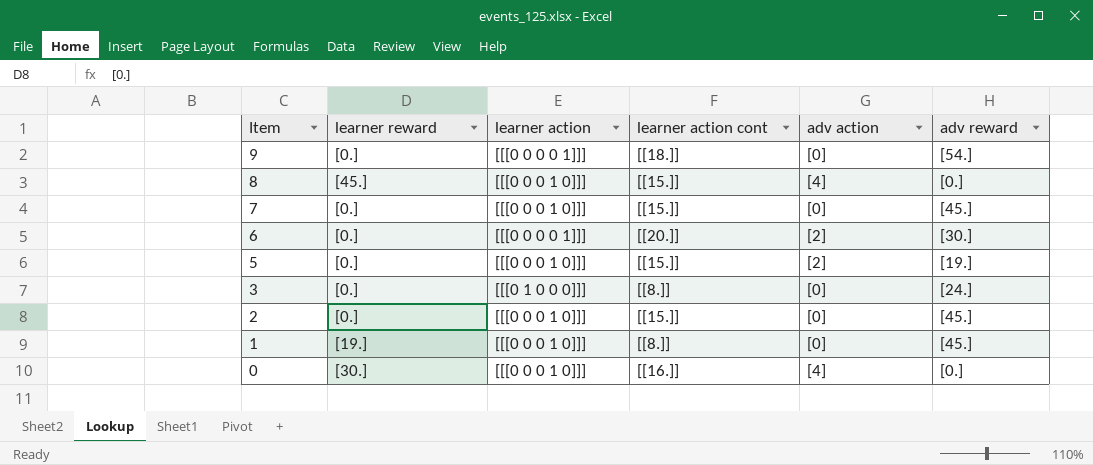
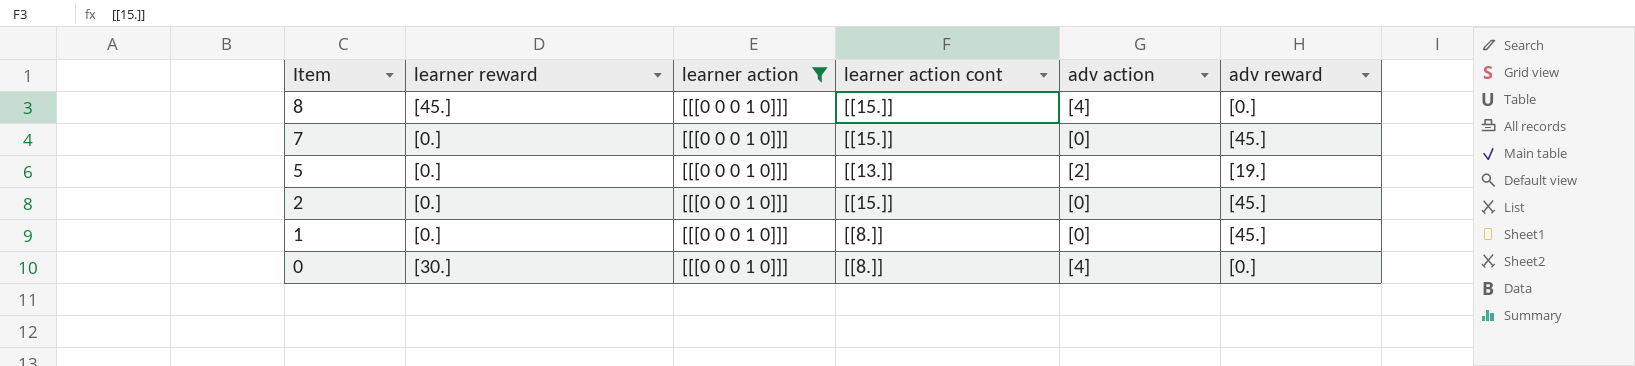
filter: none -> learner action = [[[0 0 0 1 0]]]
5 | learner action cont: [[15.]] -> [[13.]]
1 | learner reward: [19.] -> [0.]
0 | learner action cont: [[16.]] -> [[8.]]

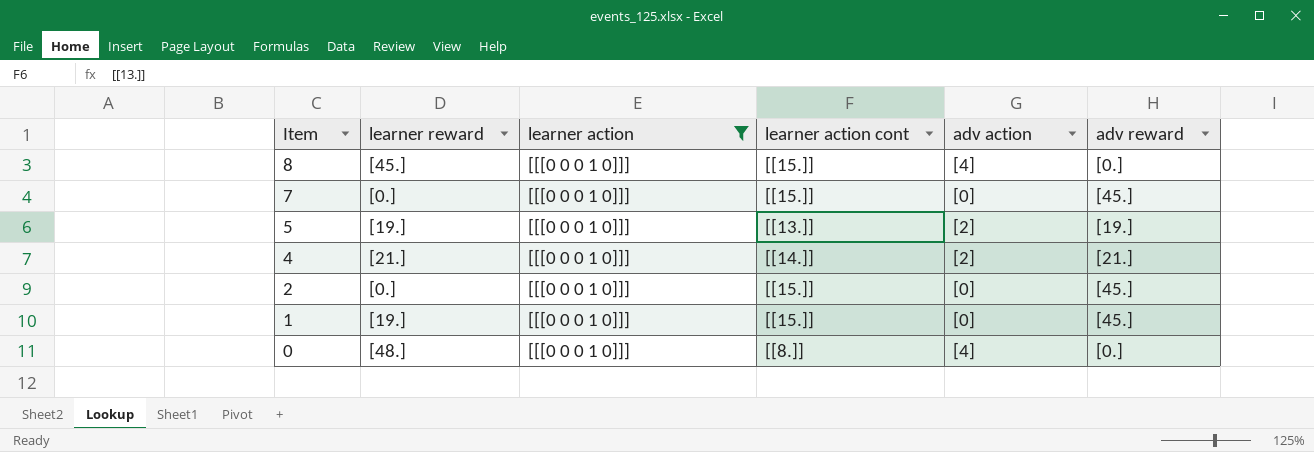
5 | learner reward: [0.] -> [19.]
row 4: none -> [21.] | [[[0 0 0 1 0]]] | [[14.]] | [2] | [21.]
1 | learner reward: [0.] -> [19.]
1 | learner action cont: [[8.]] -> [[15.]]
0 | learner reward: [30.] -> [48.]

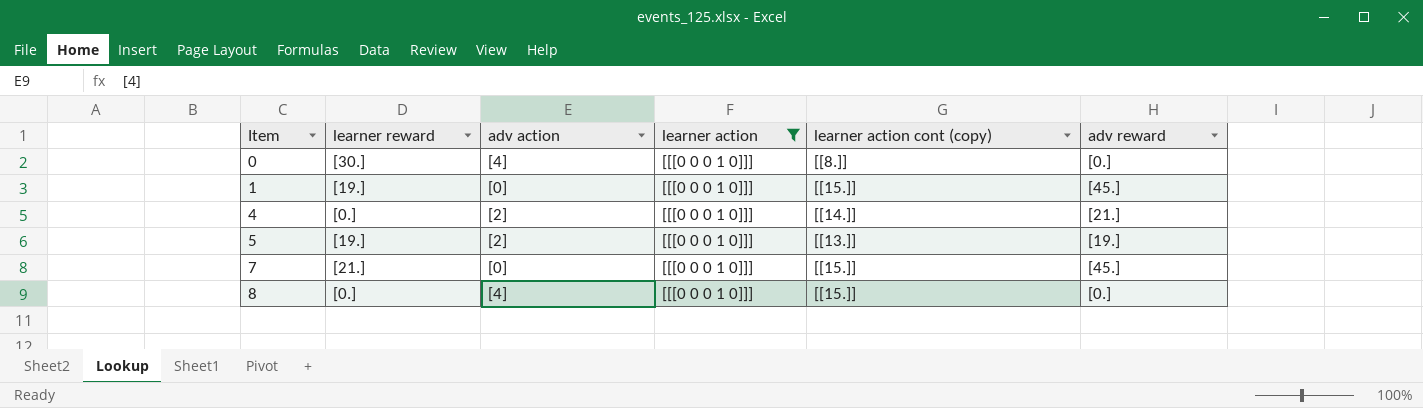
row order: Item descending -> Item ascending
column adv action | position: 5 -> 3
column name: learner action cont -> learner action cont (copy)
row 2: [0.] | [[[0 0 0 1 0]]] | [[15.]] | [0] | [45.] -> none
0 | learner reward: [48.] -> [30.]
4 | learner reward: [21.] -> [0.]
7 | learner reward: [0.] -> [21.]
8 | learner reward: [45.] -> [0.]

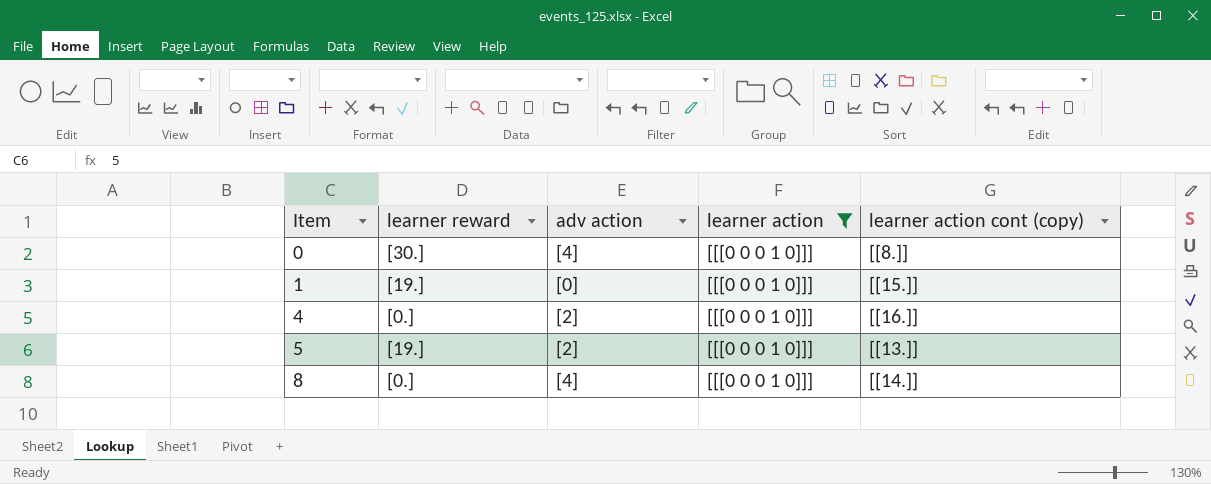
column adv reward | position: 6 -> none
row 7: [21.] | [0] | [[[0 0 0 1 0]]] | [[15.]] | [45.] -> none
4 | learner action cont (copy): [[14.]] -> [[16.]]
8 | learner action cont (copy): [[15.]] -> [[14.]]

